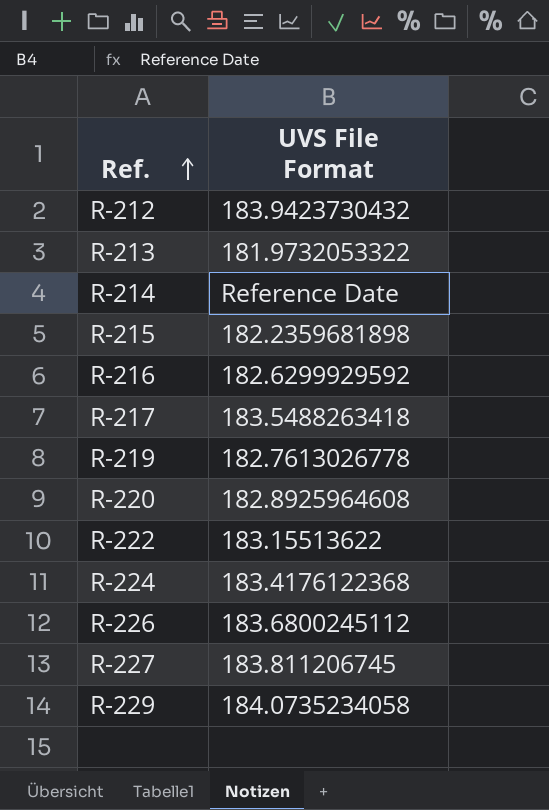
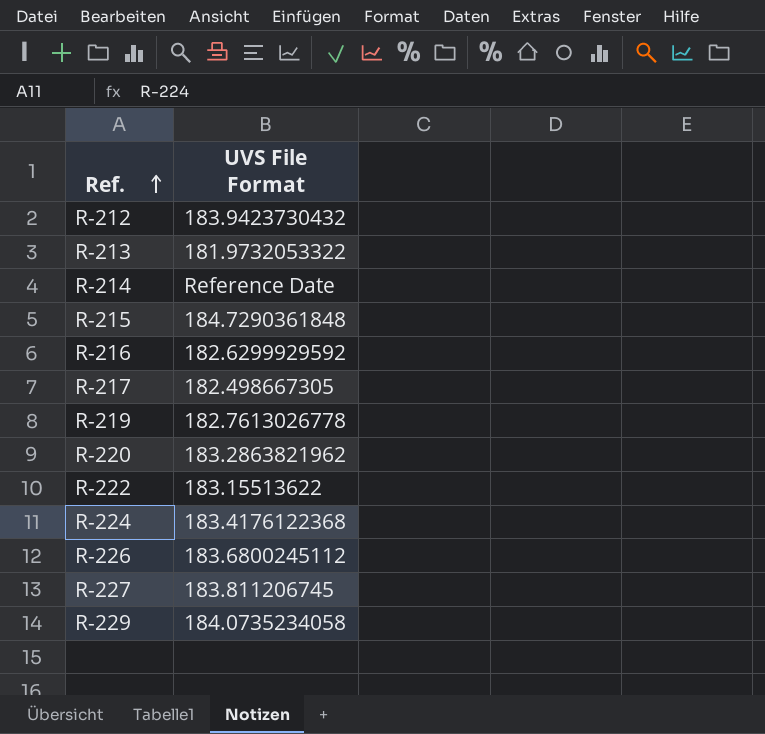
R-215 | UVS File Format: 182.2359681898 -> 184.7290361848
R-217 | UVS File Format: 183.5488263418 -> 182.498667305
R-220 | UVS File Format: 182.8925964608 -> 183.2863821962

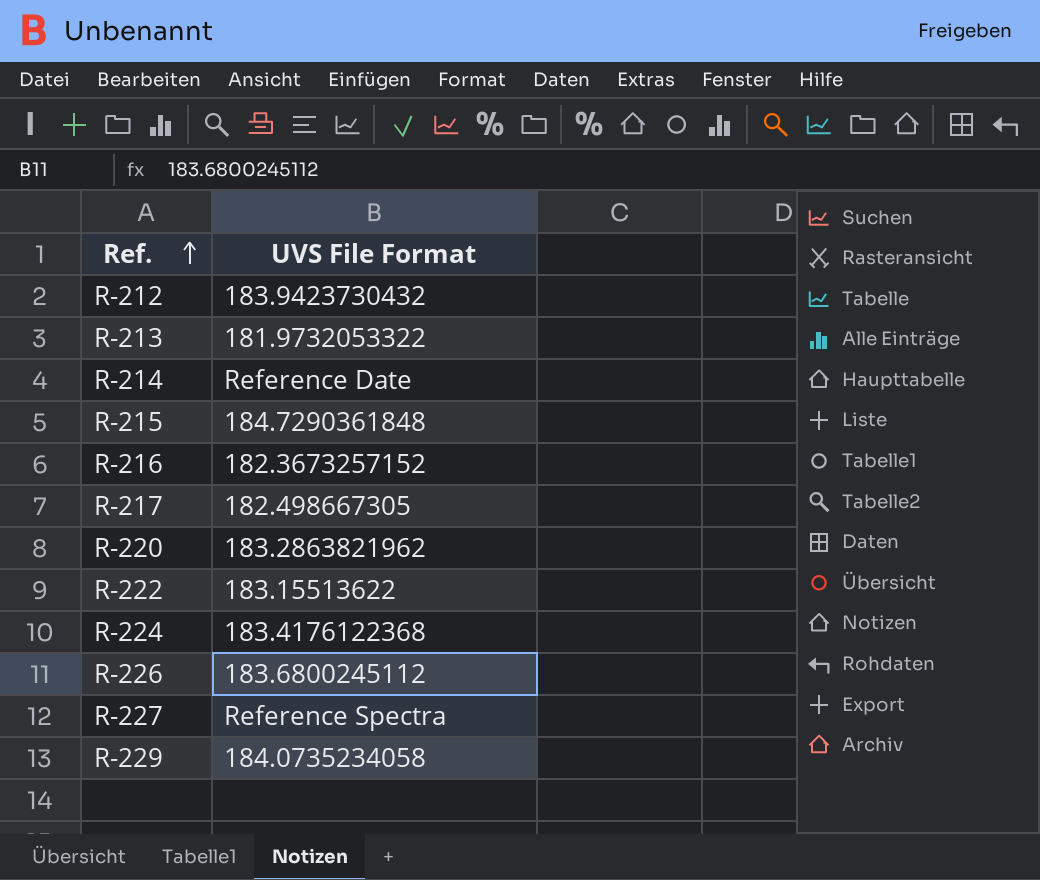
row R-219: 182.7613026778 -> none
R-216 | UVS File Format: 182.6299929592 -> 182.3673257152
R-227 | UVS File Format: 183.811206745 -> Reference Spectra

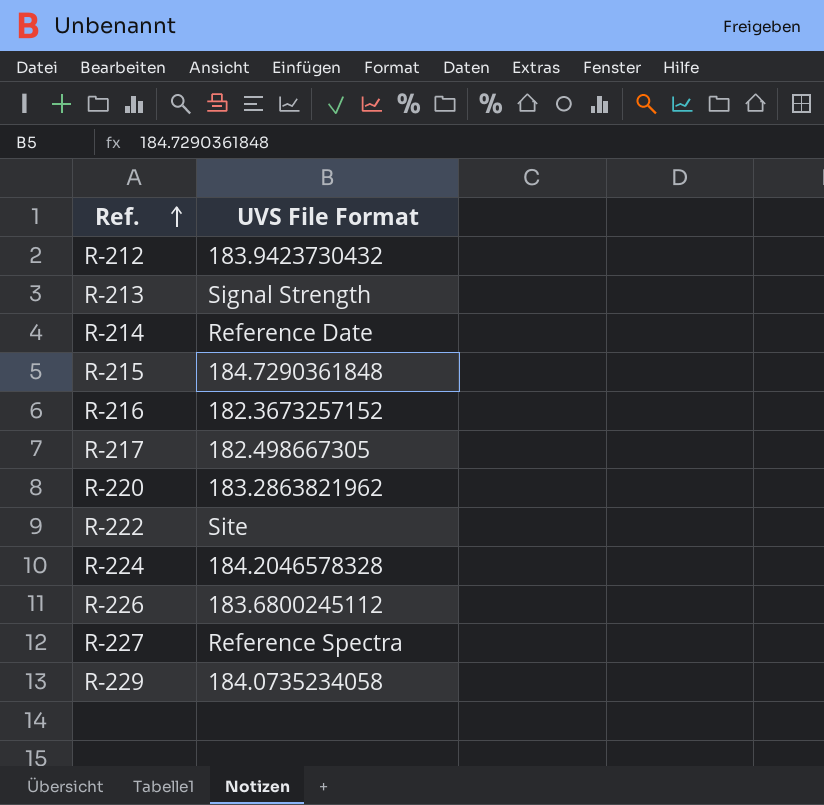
R-213 | UVS File Format: 181.9732053322 -> Signal Strength
R-222 | UVS File Format: 183.15513622 -> Site
R-224 | UVS File Format: 183.4176122368 -> 184.2046578328

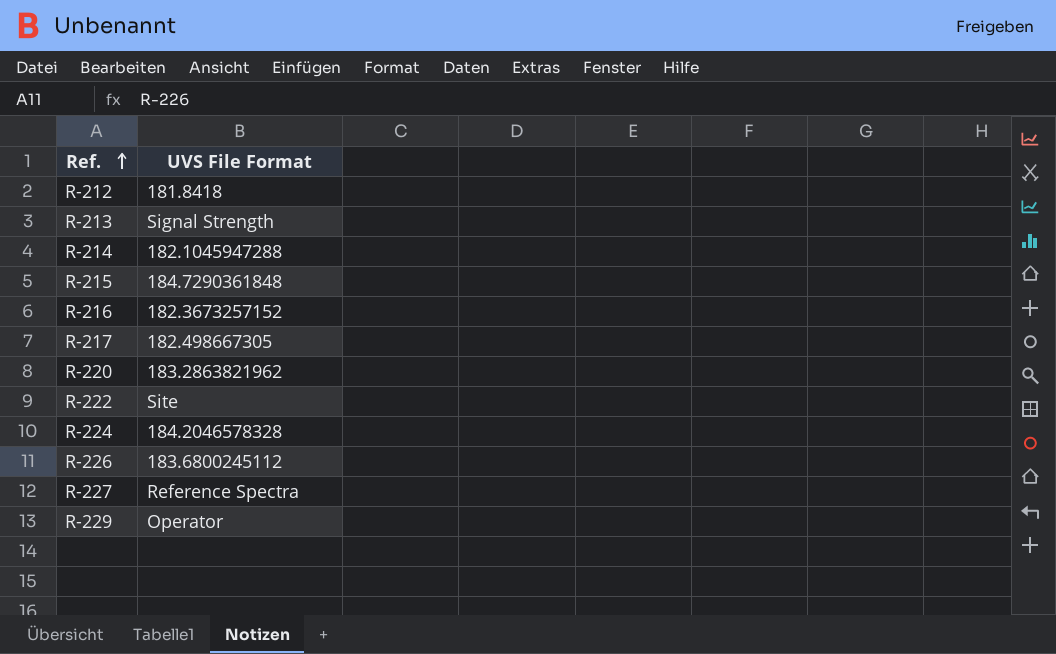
R-212 | UVS File Format: 183.9423730432 -> 181.8418
R-214 | UVS File Format: Reference Date -> 182.1045947288
R-229 | UVS File Format: 184.0735234058 -> Operator

